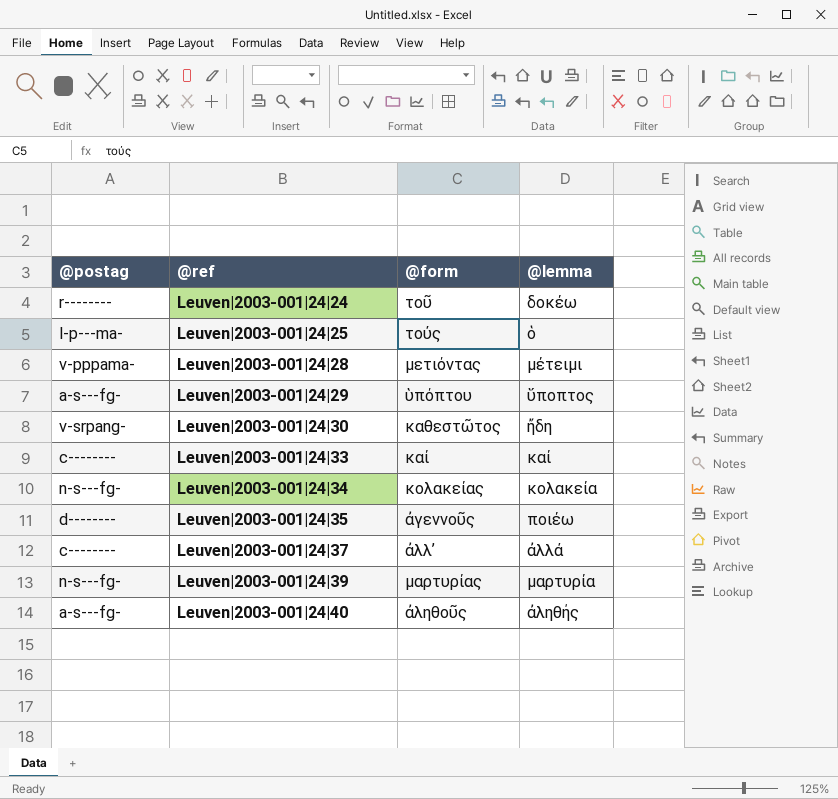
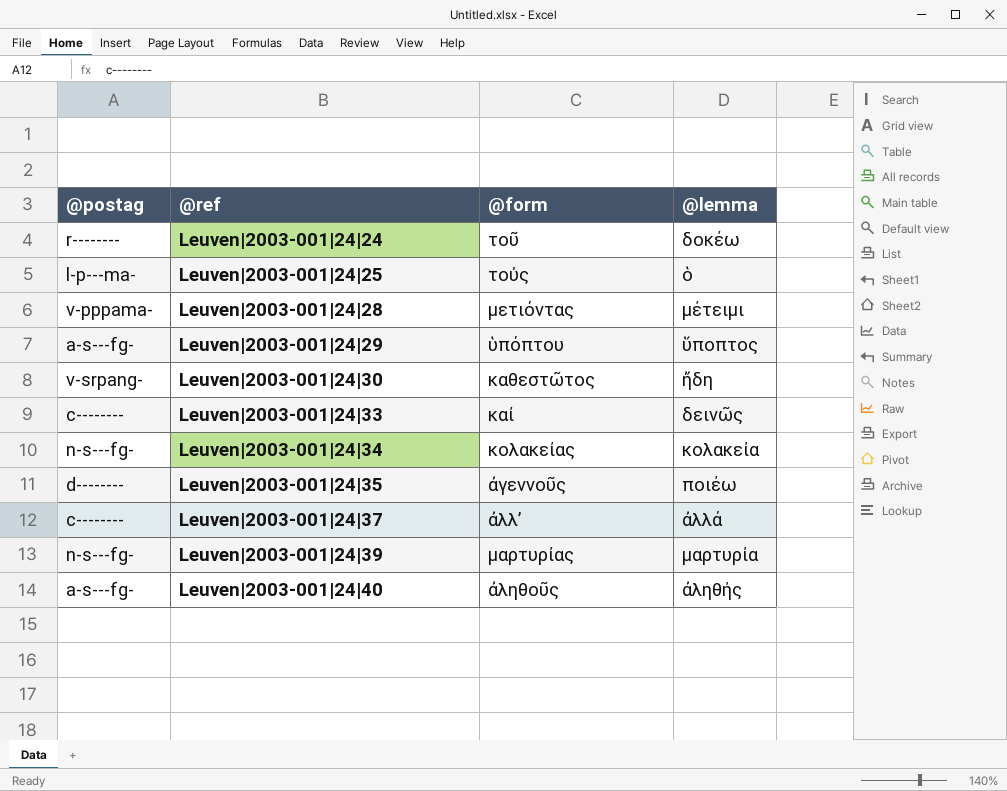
Leuven|2003-001|24|33 | @lemma: καί -> δεινῶς

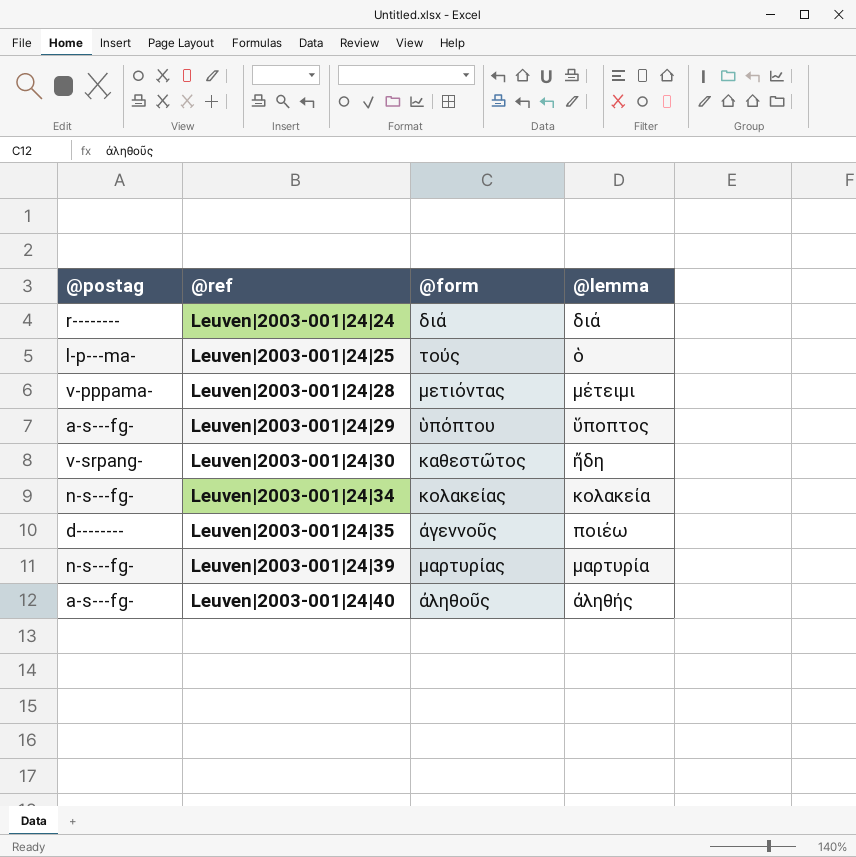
row Leuven|2003-001|24|33: c-------- | καί | δεινῶς -> none
row Leuven|2003-001|24|37: c-------- | ἀλλʼ | ἀλλά -> none
Leuven|2003-001|24|24 | @form: τοῦ -> διά
Leuven|2003-001|24|24 | @lemma: δοκέω -> διά

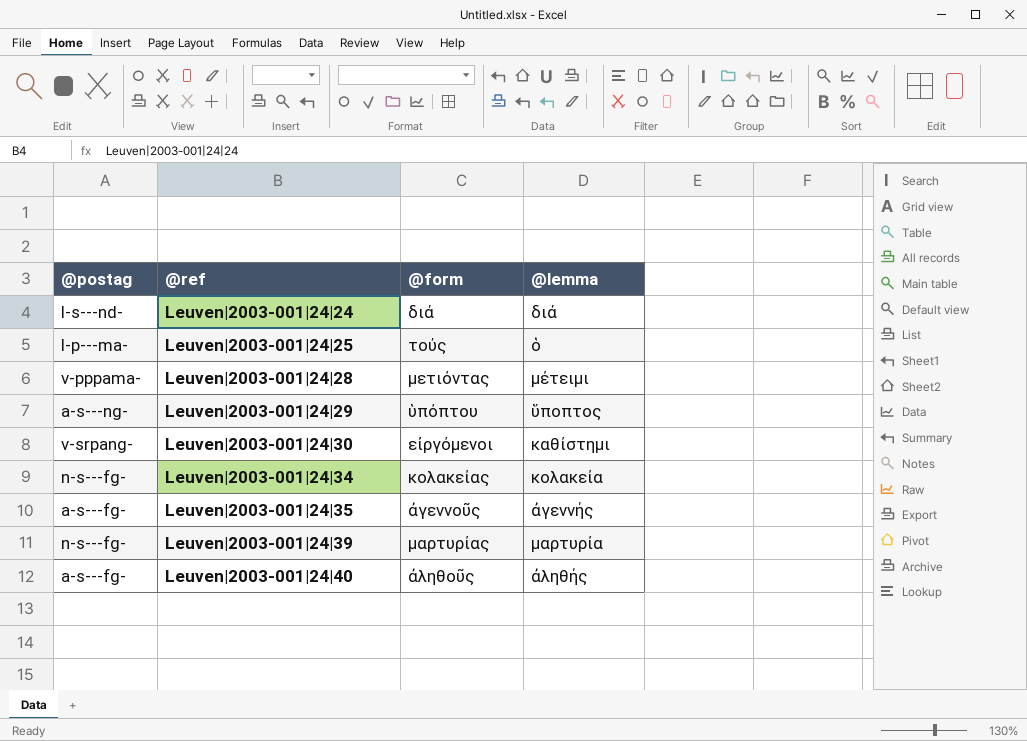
Leuven|2003-001|24|24 | @postag: r-------- -> l-s---nd-
Leuven|2003-001|24|29 | @postag: a-s---fg- -> a-s---ng-
Leuven|2003-001|24|30 | @form: καθεστῶτος -> εἰργόμενοι
Leuven|2003-001|24|30 | @lemma: ἤδη -> καθίστημι
Leuven|2003-001|24|35 | @postag: d-------- -> a-s---fg-
Leuven|2003-001|24|35 | @lemma: ποιέω -> ἀγεννής

